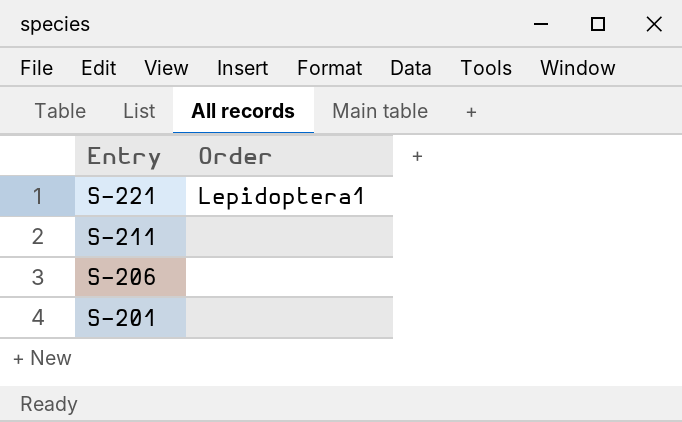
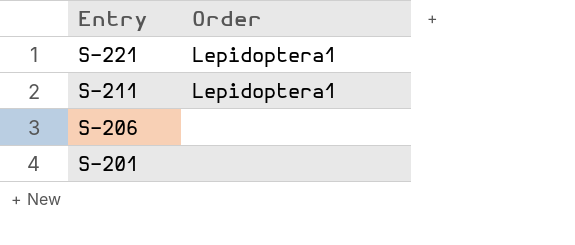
S-211 | Order: none -> Lepidoptera1

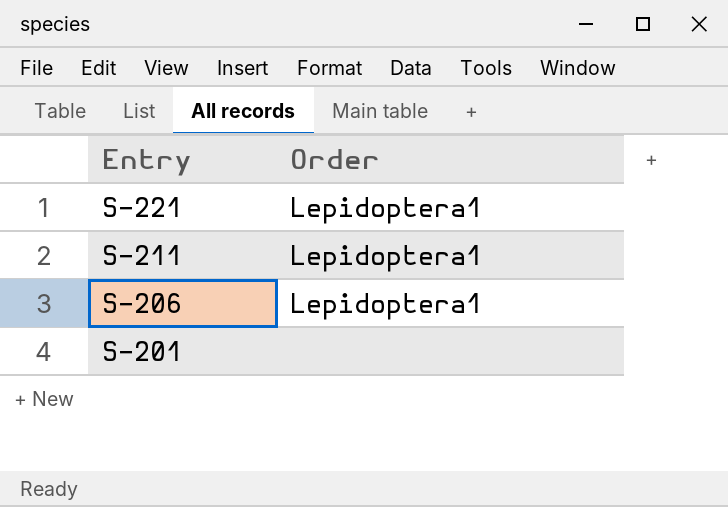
S-206 | Order: none -> Lepidoptera1

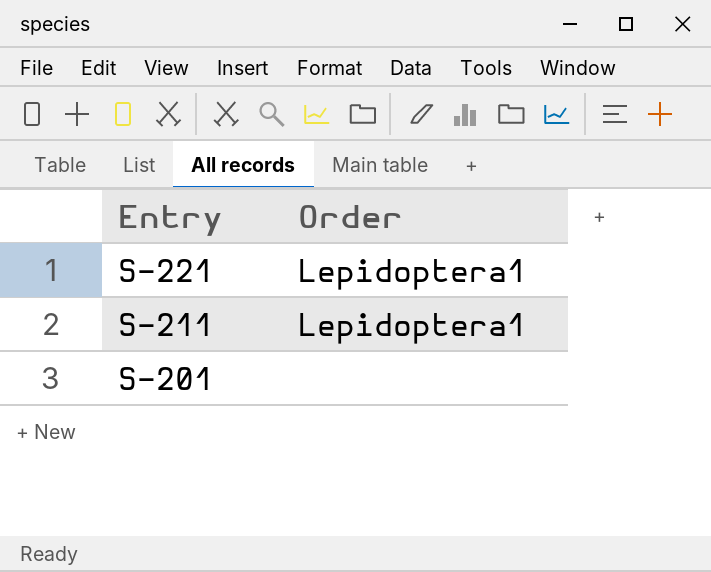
row S-206: Lepidoptera1 -> none

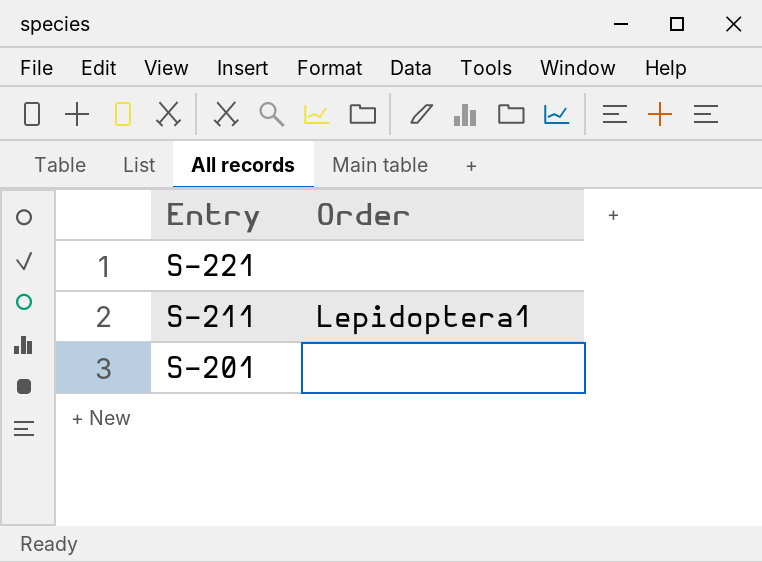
S-221 | Order: Lepidoptera1 -> none

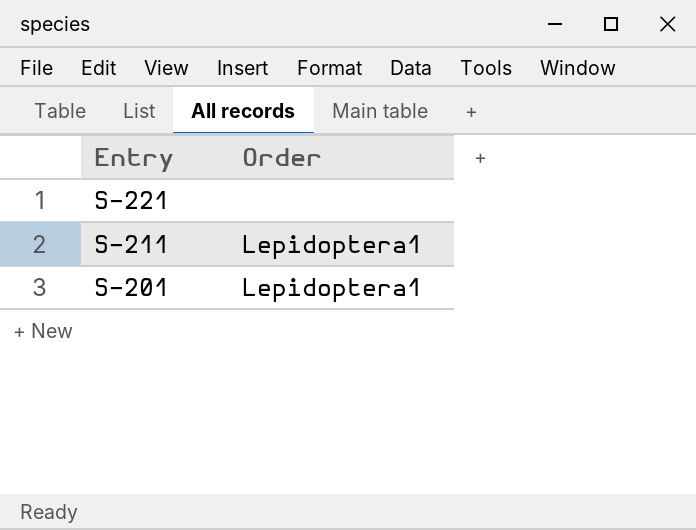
S-201 | Order: none -> Lepidoptera1

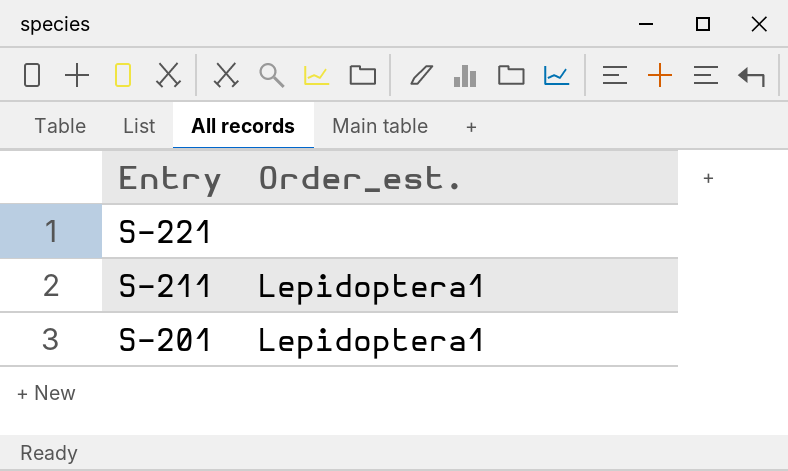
column name: Order -> Order_est.

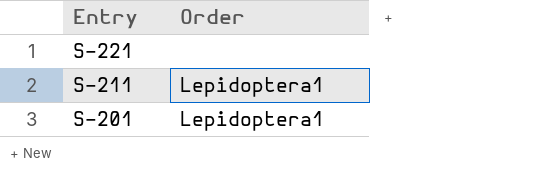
column name: Order_est. -> Order

